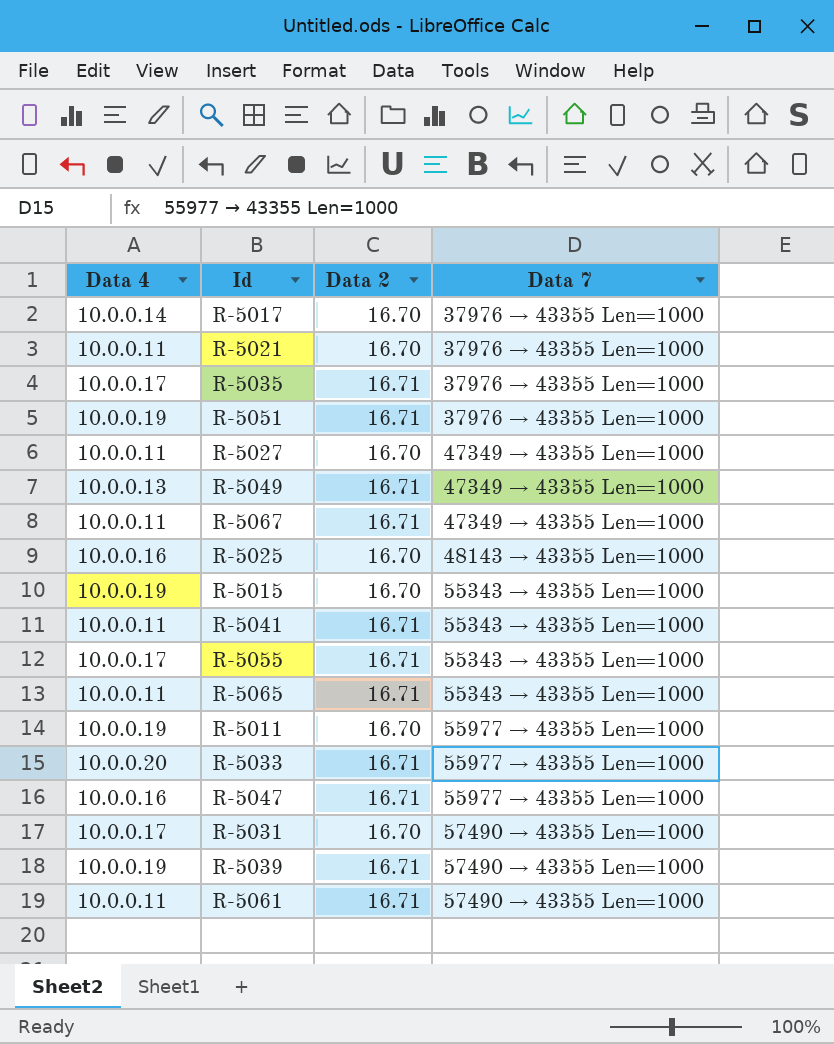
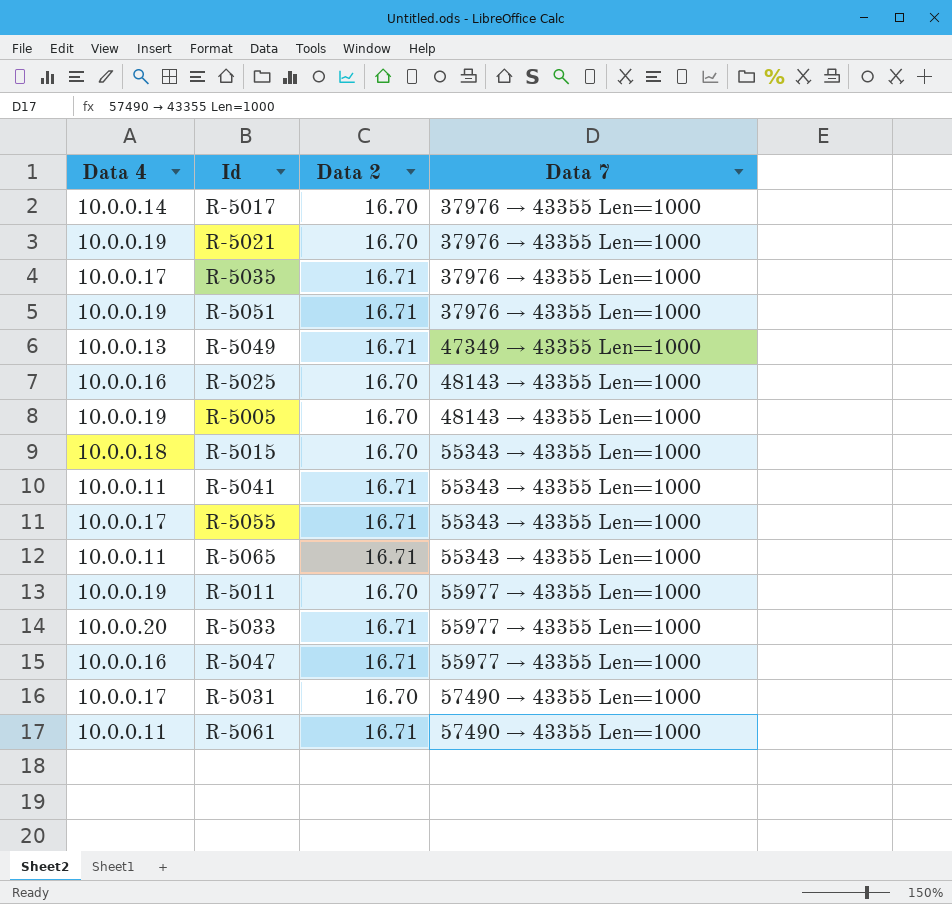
row R-5027: 10.0.0.11 | 16.70 | 47349 → 43355 Len=1000 -> none
row R-5067: 10.0.0.11 | 16.71 | 47349 → 43355 Len=1000 -> none
row R-5039: 10.0.0.19 | 16.71 | 57490 → 43355 Len=1000 -> none
R-5021 | Data 4: 10.0.0.11 -> 10.0.0.19
row R-5005: none -> 10.0.0.19 | 16.70 | 48143 → 43355 Len=1000
R-5015 | Data 4: 10.0.0.19 -> 10.0.0.18

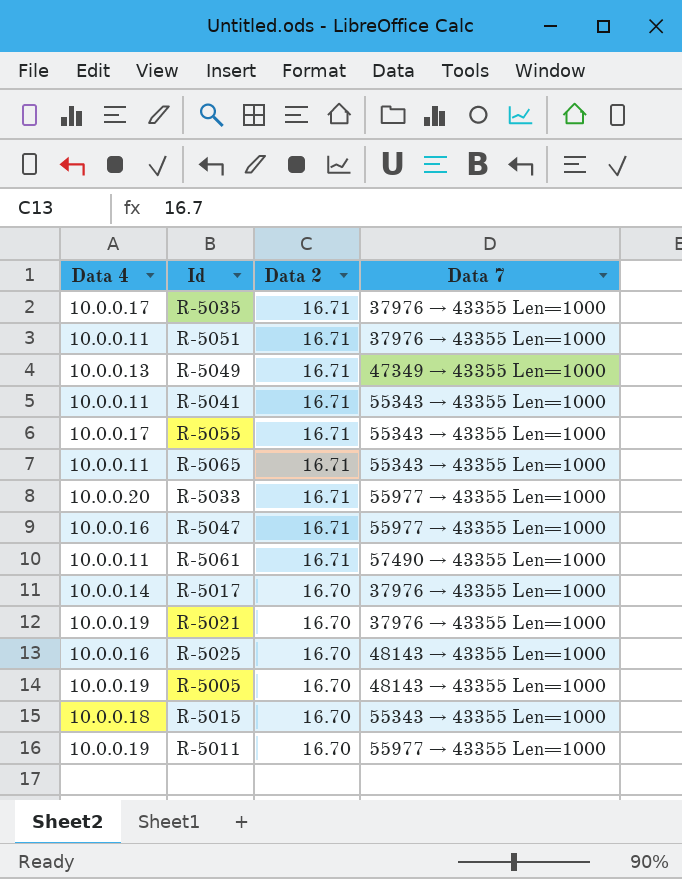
row order: Data 7 ascending -> Data 2 descending
row R-5031: 10.0.0.17 | 16.70 | 57490 → 43355 Len=1000 -> none
R-5051 | Data 4: 10.0.0.19 -> 10.0.0.11

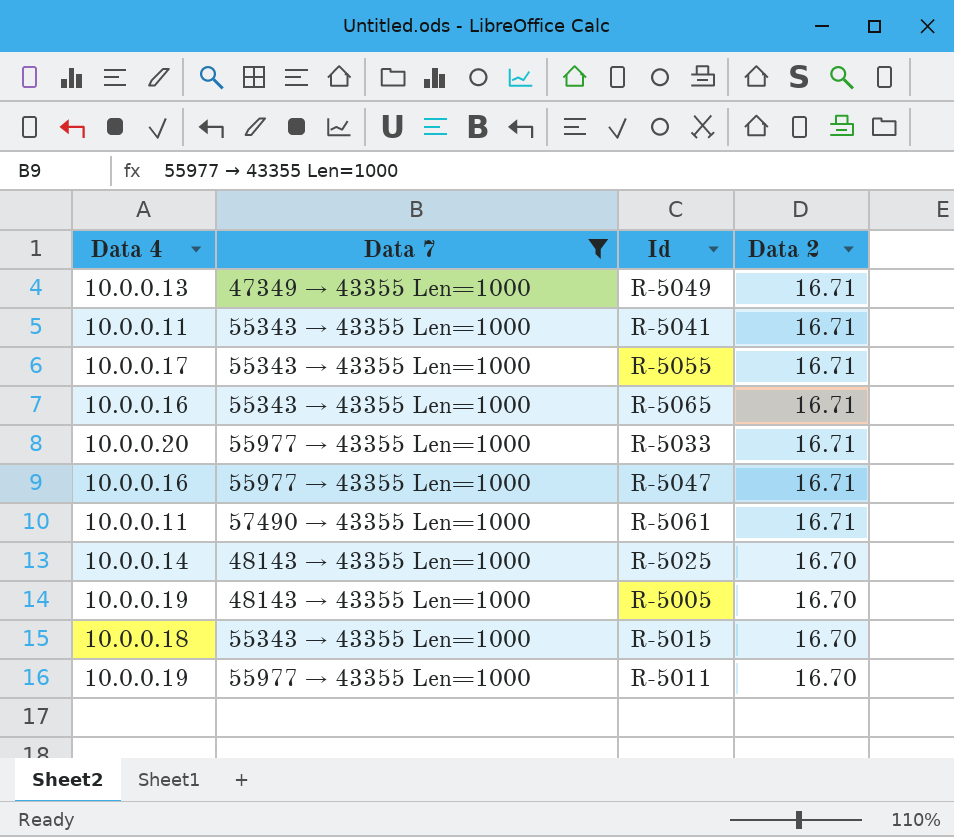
filter: none -> Data 7 != 37976 → 43355 Len=1000
column Data 7 | position: 4 -> 2
R-5065 | Data 4: 10.0.0.11 -> 10.0.0.16
R-5025 | Data 4: 10.0.0.16 -> 10.0.0.14

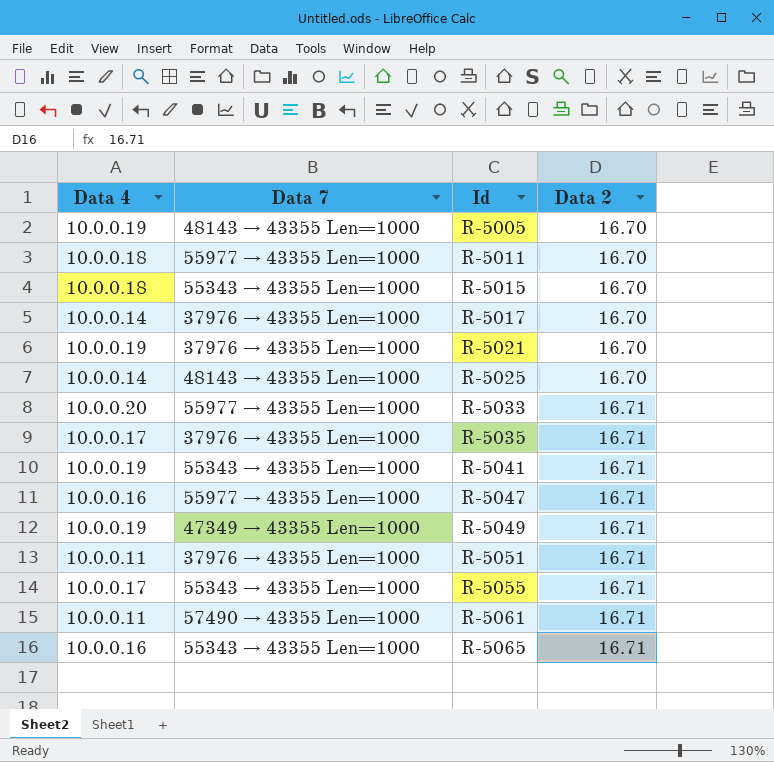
filter: Data 7 != 37976 → 43355 Len=1000 -> none
row order: Data 2 descending -> Id ascending
R-5011 | Data 4: 10.0.0.19 -> 10.0.0.18
R-5041 | Data 4: 10.0.0.11 -> 10.0.0.19
R-5049 | Data 4: 10.0.0.13 -> 10.0.0.19

